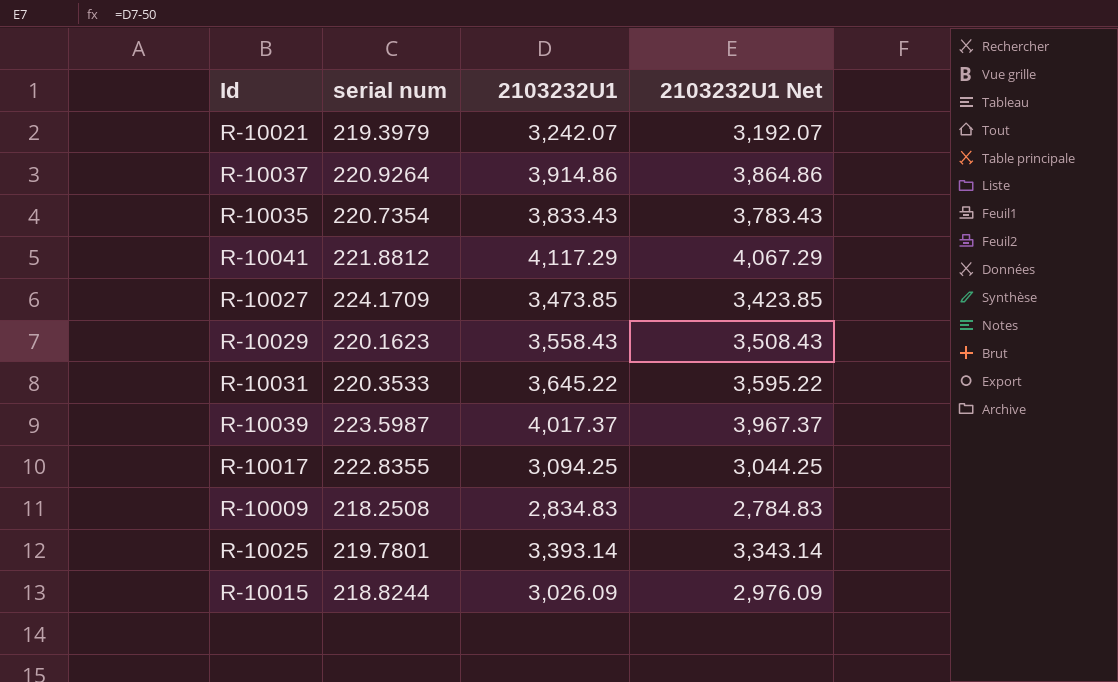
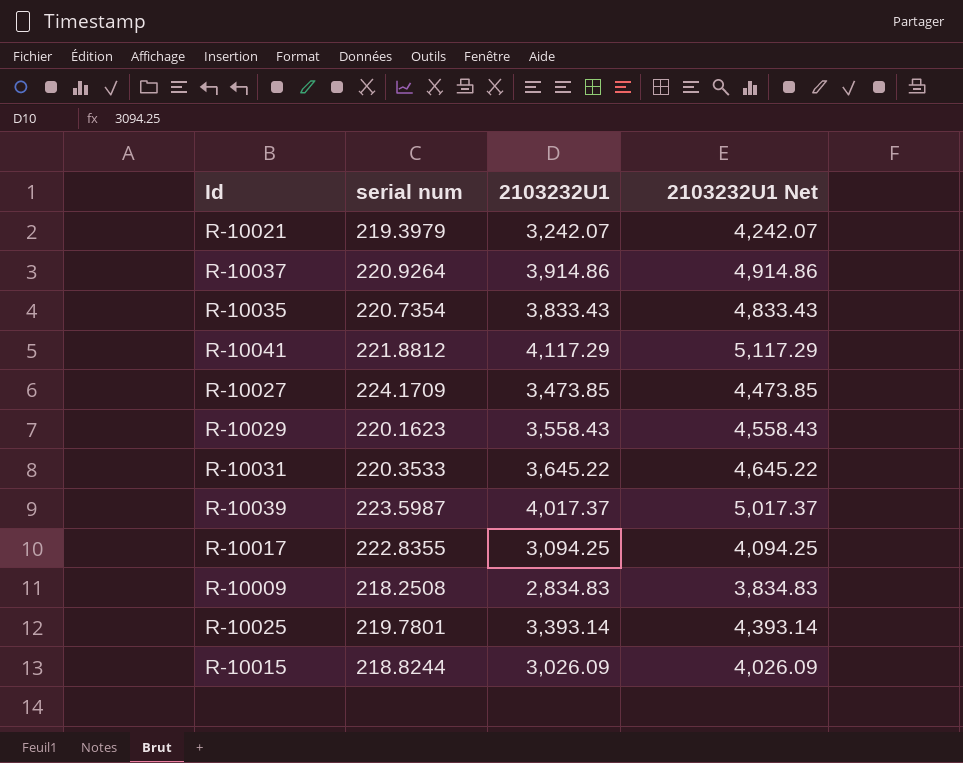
column 2103232U1 Net | formula: [2103232U1] - 50 -> [2103232U1] + 1000

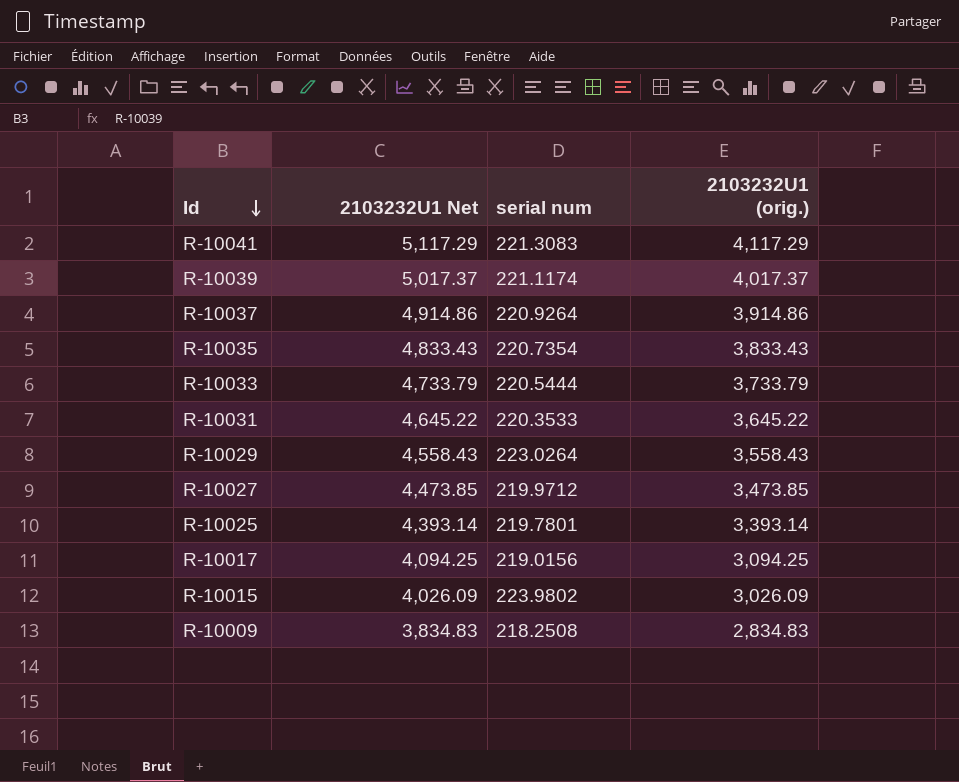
row order: none -> Id descending
column 2103232U1 Net | position: 4 -> 2
column name: 2103232U1 -> 2103232U1 (orig.)
row R-10021: 219.3979 | 3,242.07 | 4,242.07 -> none
R-10041 | serial num: 221.8812 -> 221.3083
R-10039 | serial num: 223.5987 -> 221.1174
row R-10033: none -> 4,733.79 | 220.5444 | 3,733.79
R-10029 | serial num: 220.1623 -> 223.0264
R-10027 | serial num: 224.1709 -> 219.9712
R-10017 | serial num: 222.8355 -> 219.0156
R-10015 | serial num: 218.8244 -> 223.9802

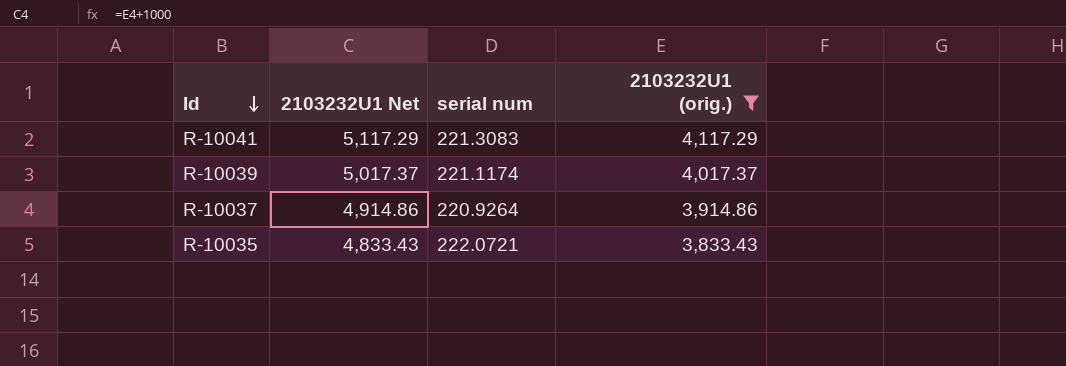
filter: none -> 2103232U1 (orig.) >= 3,833.43
R-10035 | serial num: 220.7354 -> 222.0721

